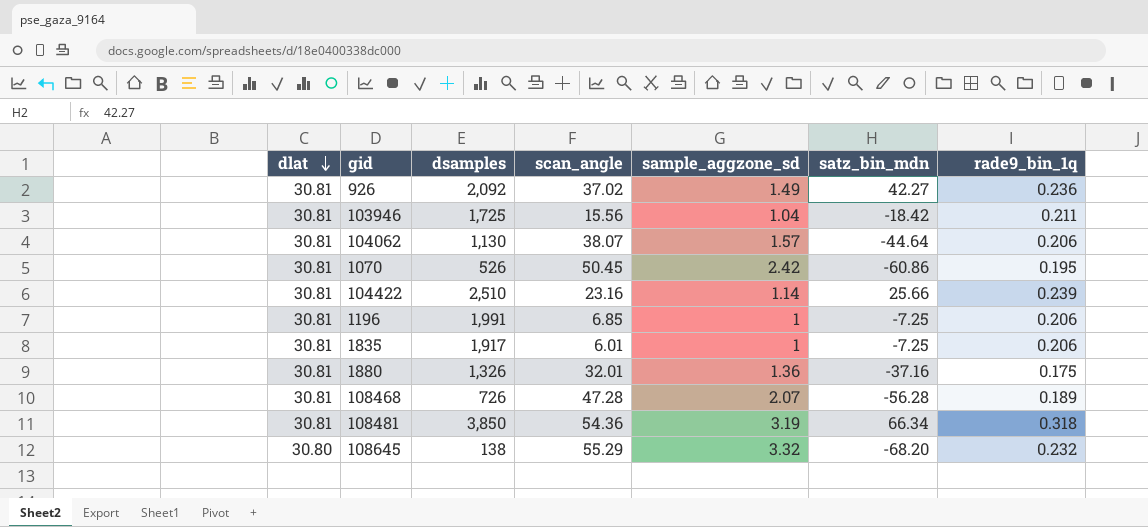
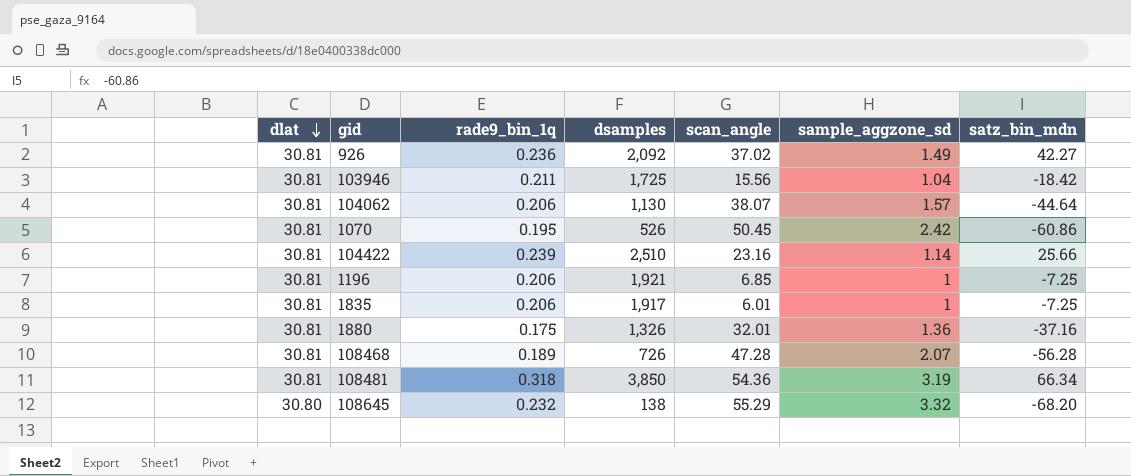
column rade9_bin_1q | position: 7 -> 3
1196 | dsamples: 1,991 -> 1,921

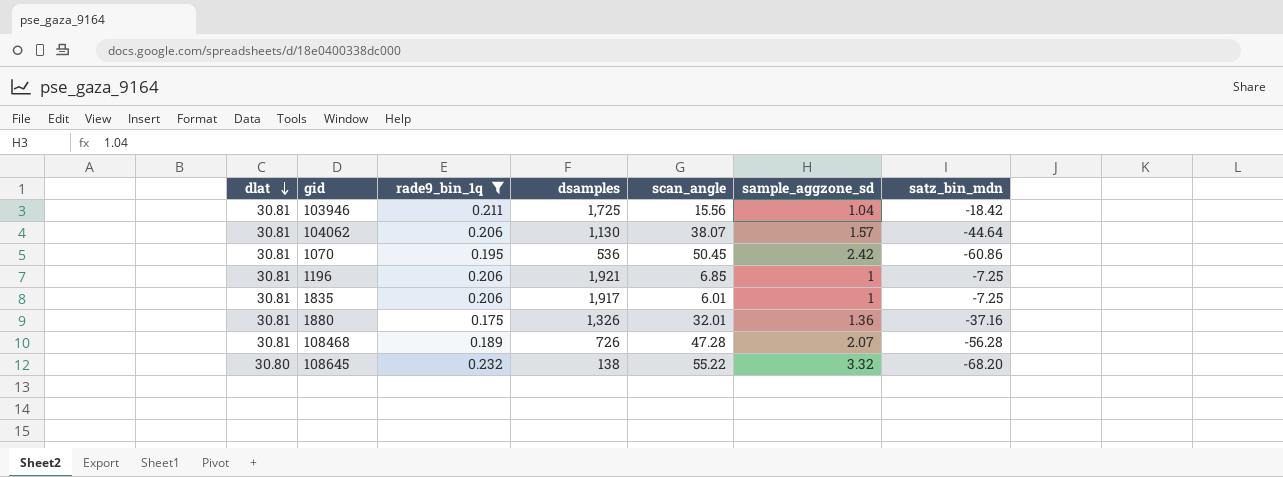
filter: none -> rade9_bin_1q <= 0.232
1070 | dsamples: 526 -> 536
108645 | scan_angle: 55.29 -> 55.22

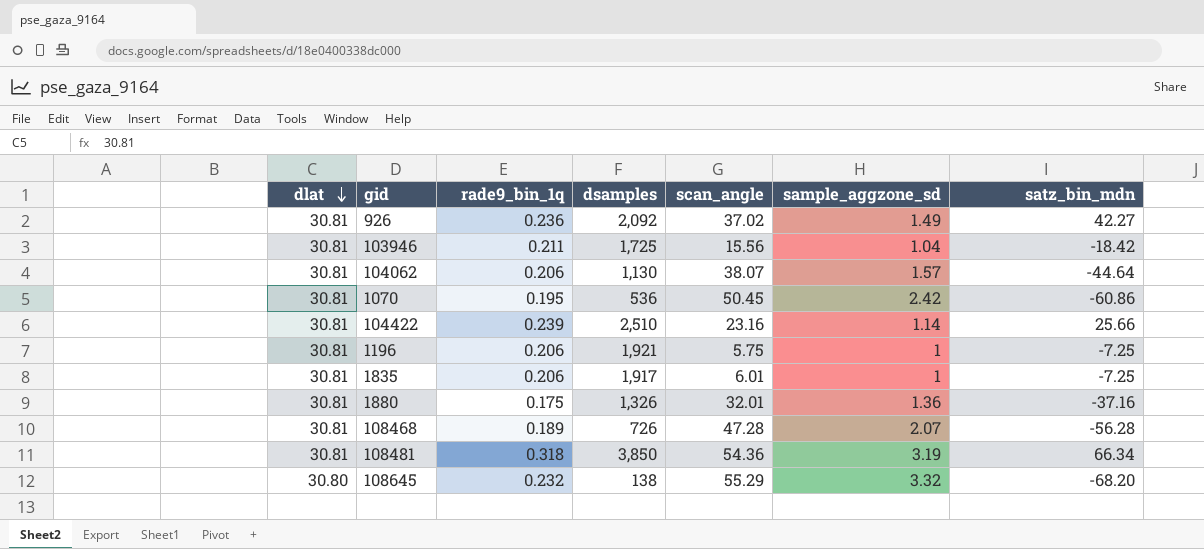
filter: rade9_bin_1q <= 0.232 -> none
1196 | scan_angle: 6.85 -> 5.75
108645 | scan_angle: 55.22 -> 55.29

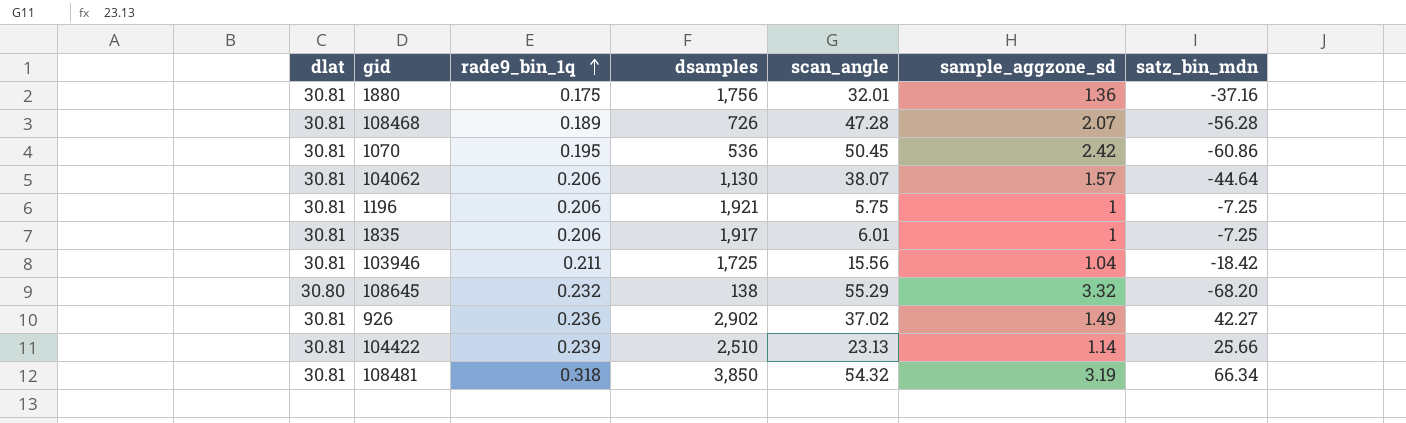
row order: dlat descending -> rade9_bin_1q ascending
1880 | dsamples: 1,326 -> 1,756
926 | dsamples: 2,092 -> 2,902
104422 | scan_angle: 23.16 -> 23.13
108481 | scan_angle: 54.36 -> 54.32

